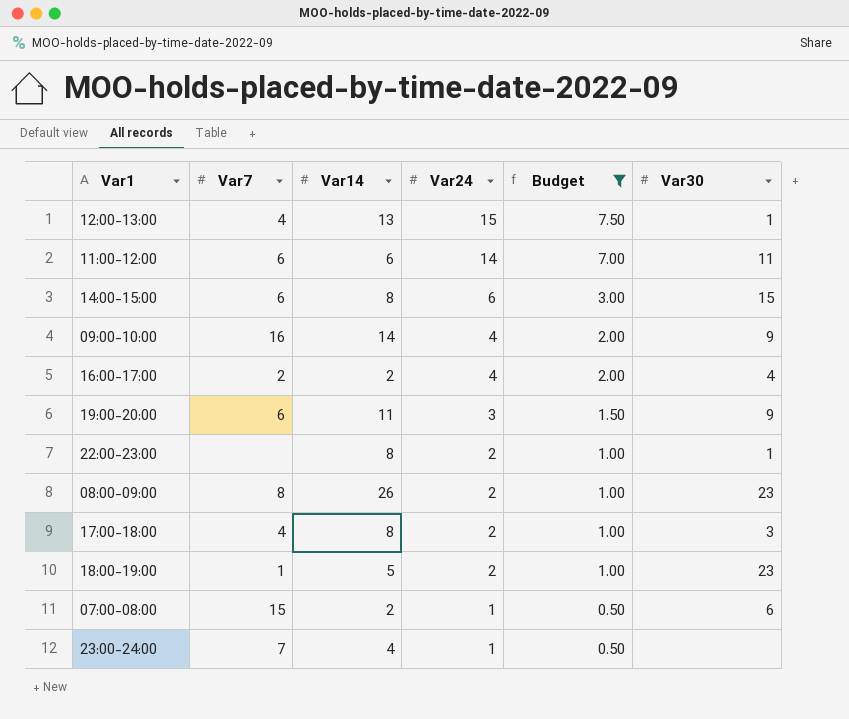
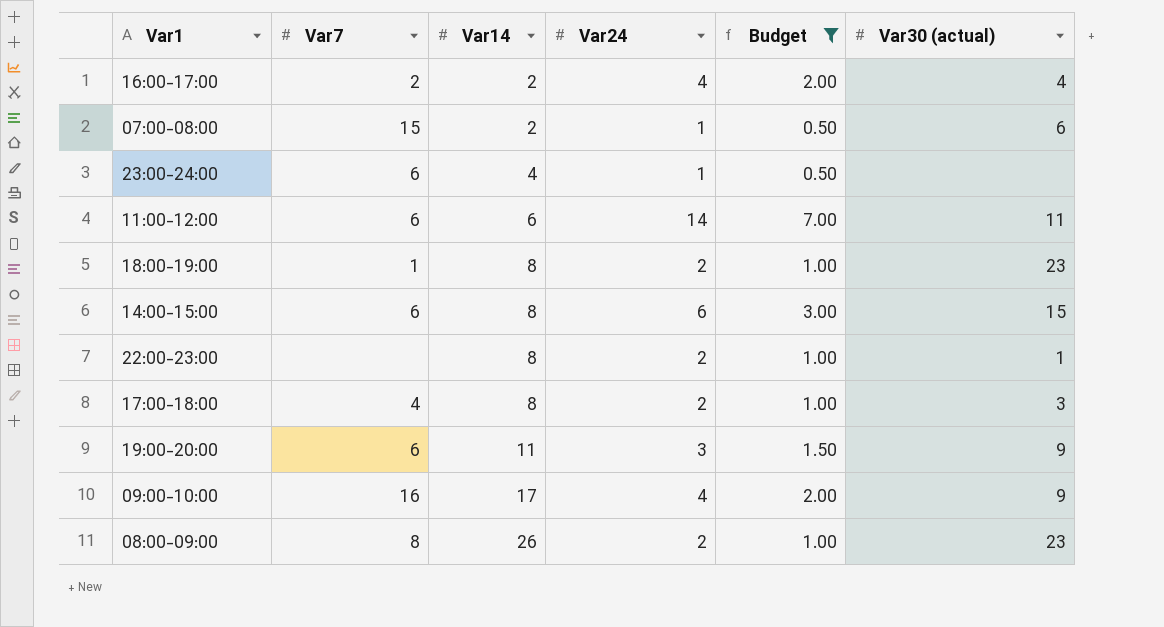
row order: Var24 descending -> Var14 ascending
column name: Var30 -> Var30 (actual)
row 12:00-13:00: 4 | 13 | 15 | 7.50 | 1 -> none
23:00-24:00 | Var7: 7 -> 6
18:00-19:00 | Var14: 5 -> 8
09:00-10:00 | Var14: 14 -> 17

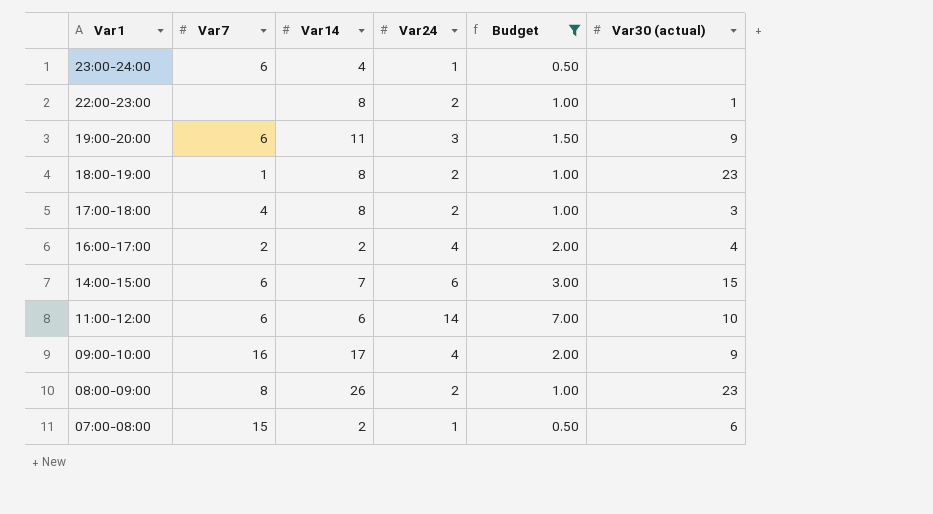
row order: Var14 ascending -> Var1 descending
14:00-15:00 | Var14: 8 -> 7
11:00-12:00 | Var30 (actual): 11 -> 10

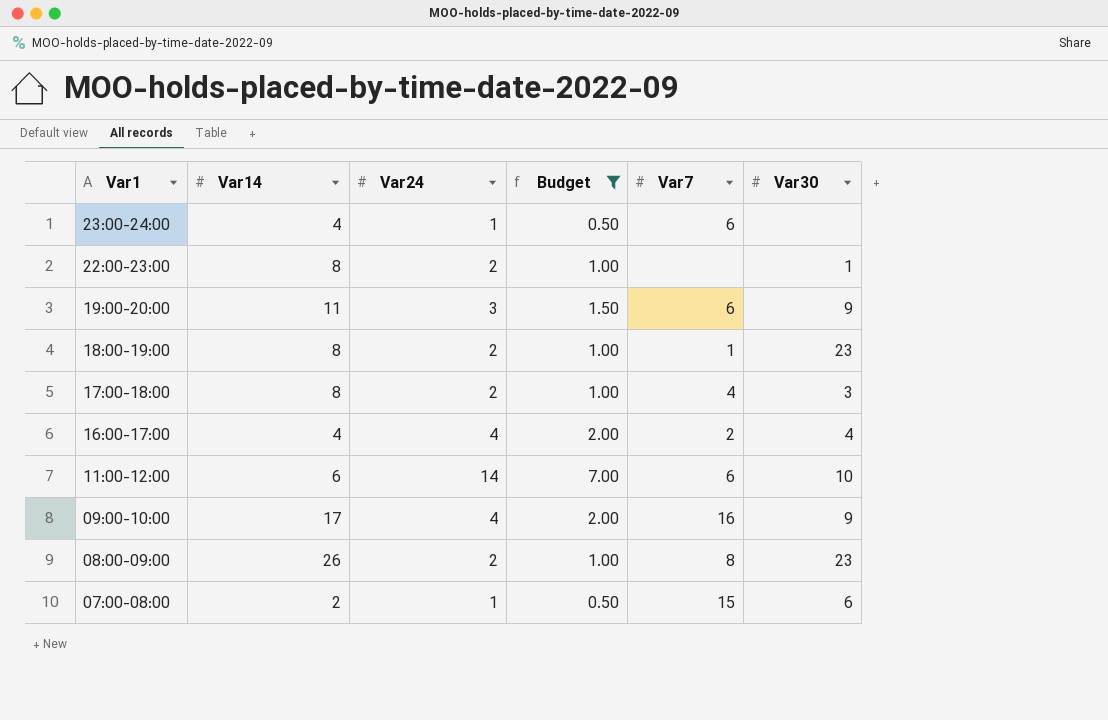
column Var7 | position: 2 -> 5
column name: Var30 (actual) -> Var30
row 14:00-15:00: 6 | 7 | 6 | 3.00 | 15 -> none
16:00-17:00 | Var14: 2 -> 4

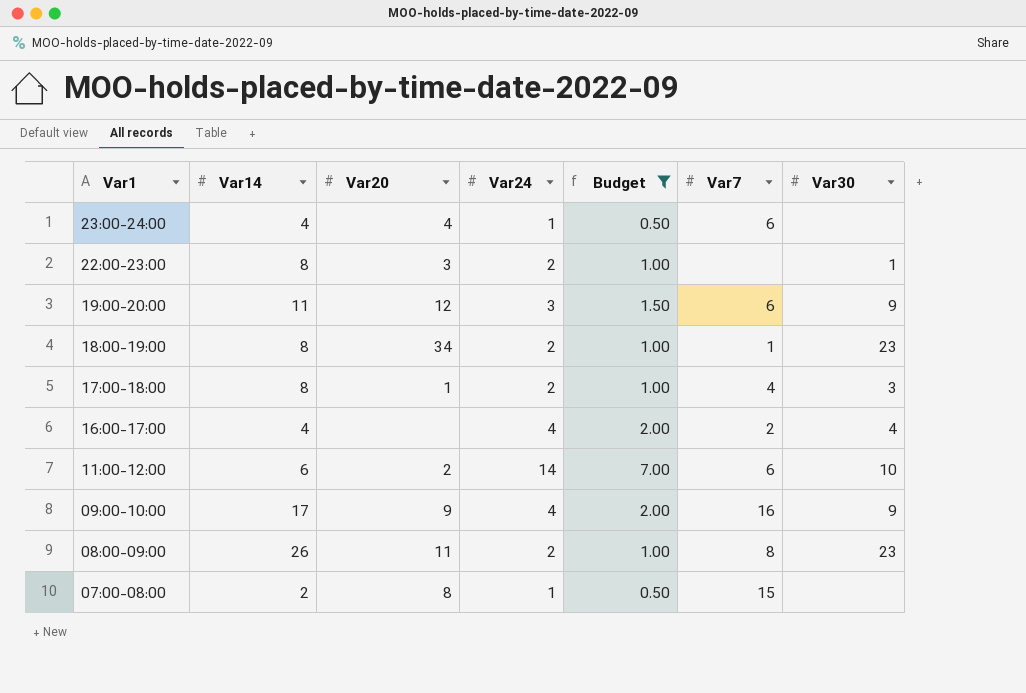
column Var20 | position: none -> 3
07:00-08:00 | Var30: 6 -> none

